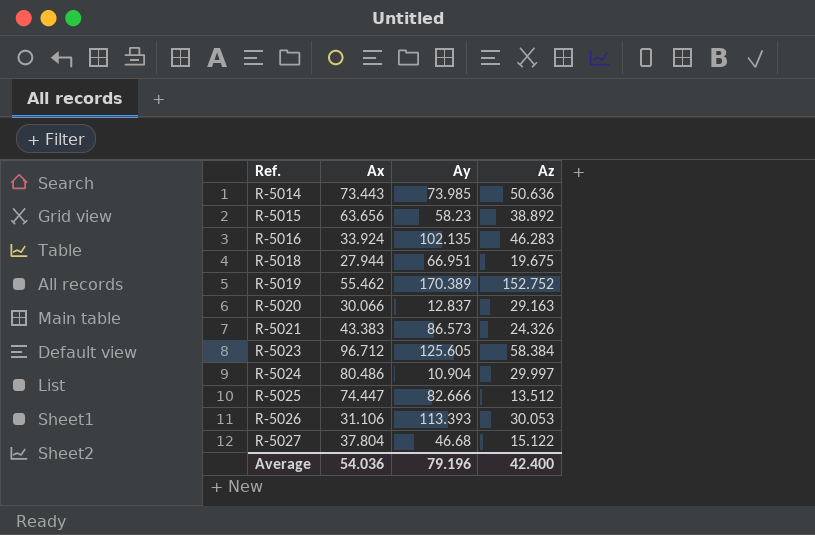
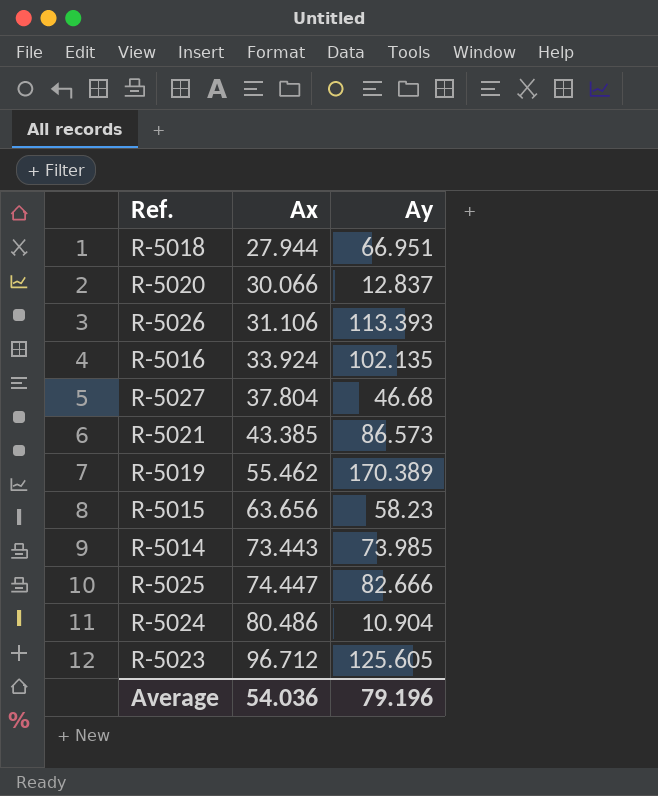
row order: Ref. ascending -> Ax ascending
column Az | position: 4 -> none
R-5021 | Ax: 43.383 -> 43.385

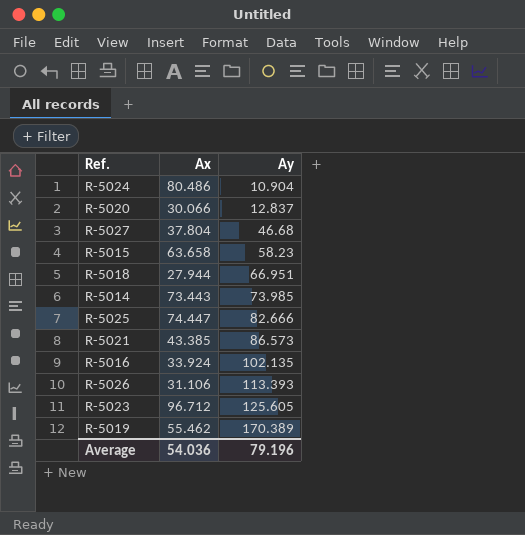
row order: Ax ascending -> Ay ascending
R-5015 | Ax: 63.656 -> 63.658

